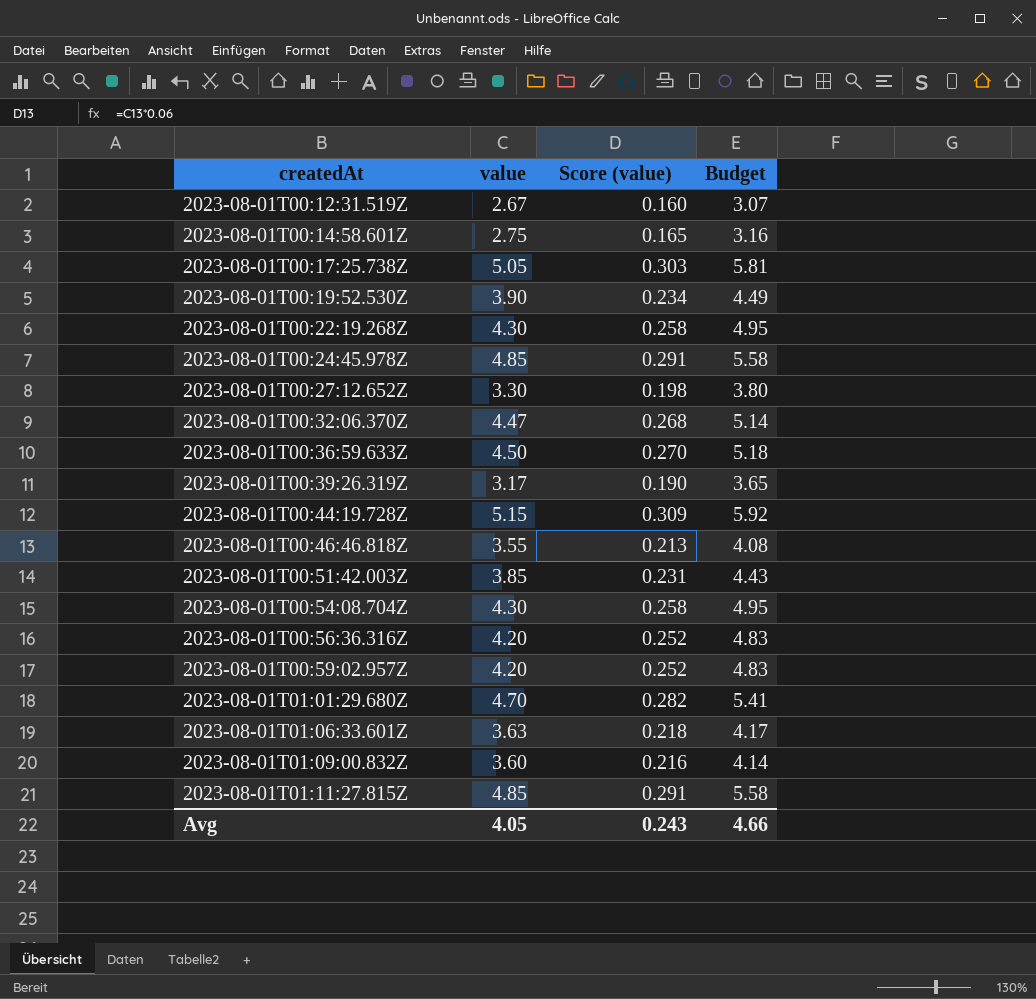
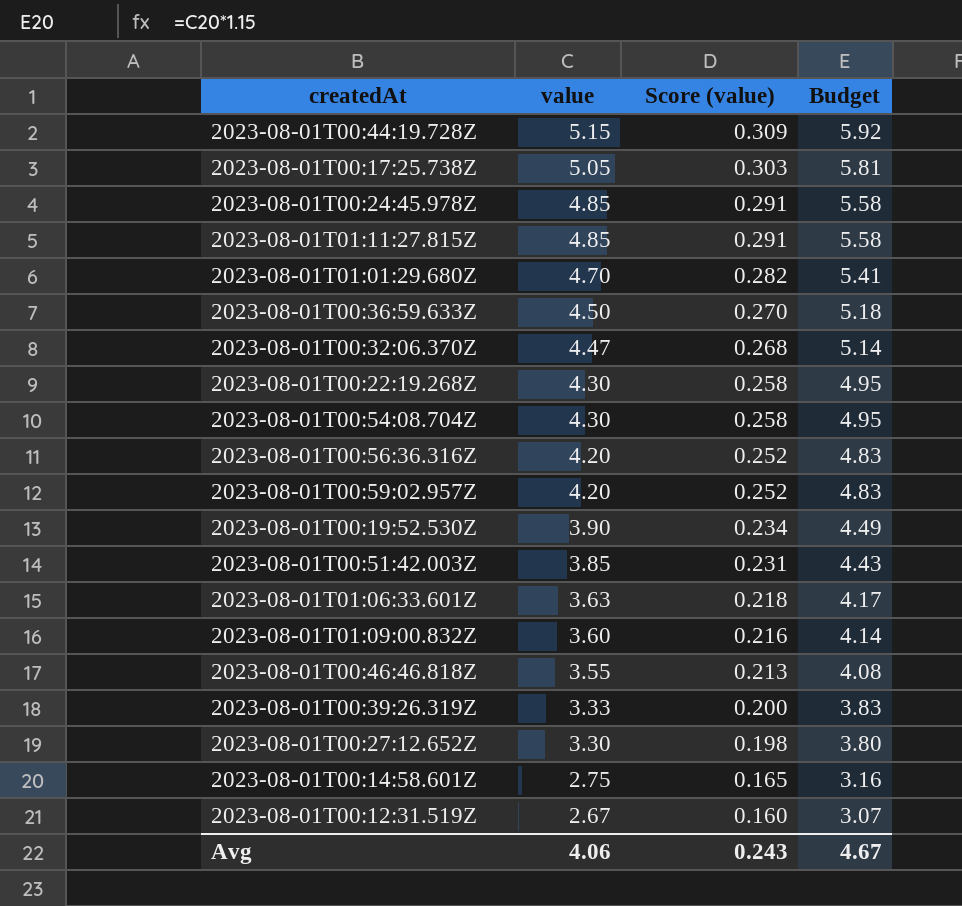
row order: createdAt ascending -> value descending
2023-08-01T00:39:26.319Z | value: 3.17 -> 3.33
2023-08-01T00:39:26.319Z | Score (value): 0.190 -> 0.200
2023-08-01T00:39:26.319Z | Budget: 3.65 -> 3.83
Avg | value: 4.05 -> 4.06
Avg | Budget: 4.66 -> 4.67

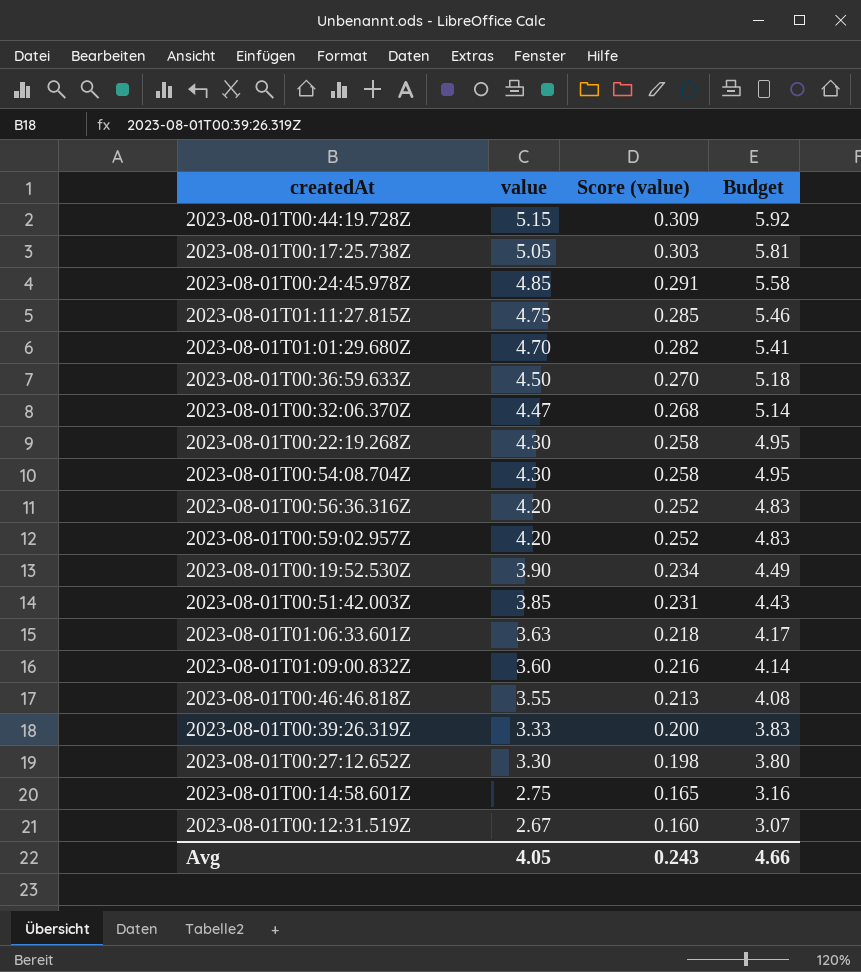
2023-08-01T01:11:27.815Z | value: 4.85 -> 4.75
2023-08-01T01:11:27.815Z | Score (value): 0.291 -> 0.285
2023-08-01T01:11:27.815Z | Budget: 5.58 -> 5.46
Avg | value: 4.06 -> 4.05
Avg | Budget: 4.67 -> 4.66

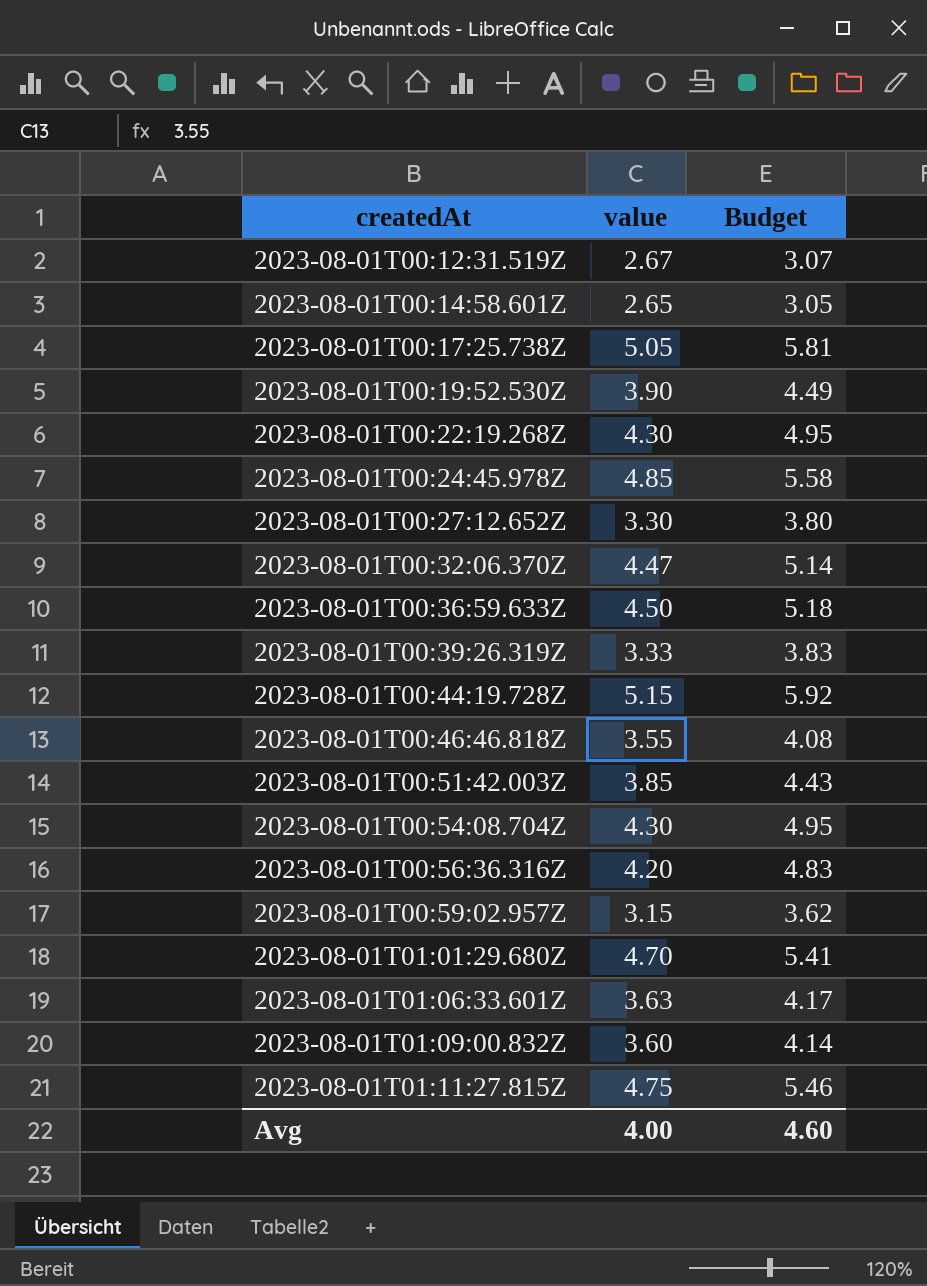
row order: value descending -> createdAt ascending
column Score (value) | formula: [value] * 0.06 -> none
2023-08-01T00:14:58.601Z | value: 2.75 -> 2.65
2023-08-01T00:14:58.601Z | Budget: 3.16 -> 3.05
2023-08-01T00:59:02.957Z | value: 4.20 -> 3.15
2023-08-01T00:59:02.957Z | Budget: 4.83 -> 3.62
Avg | value: 4.05 -> 4.00
Avg | Budget: 4.66 -> 4.60

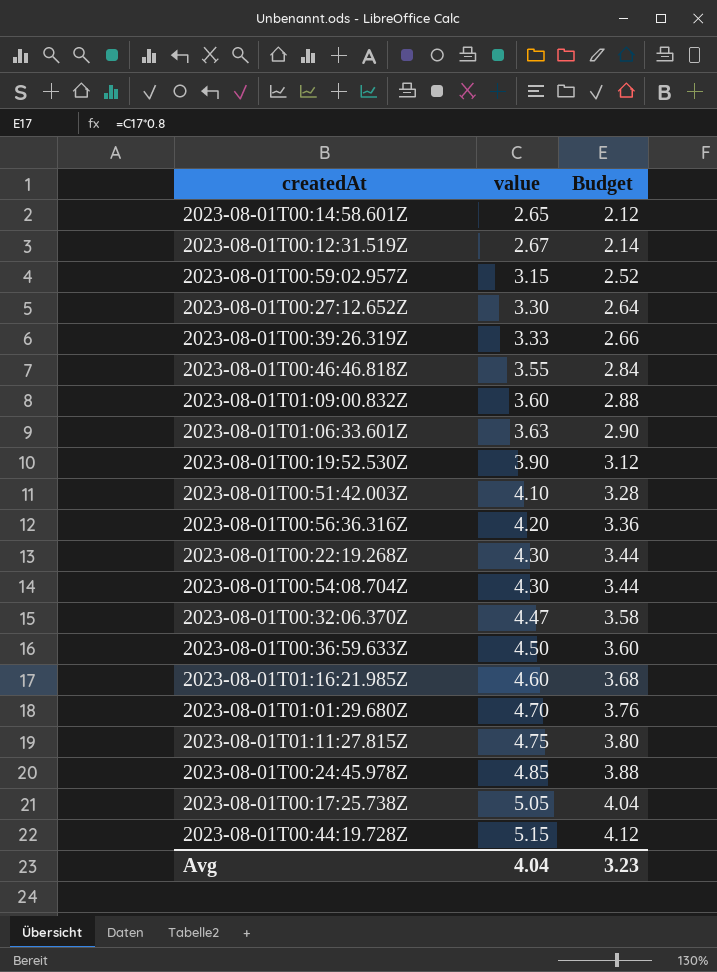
row order: createdAt ascending -> value ascending
column Budget | formula: [value] * 1.15 -> [value] * 0.8
2023-08-01T00:51:42.003Z | value: 3.85 -> 4.10
row 2023-08-01T01:16:21.985Z: none -> 4.60 | 3.68
Avg | value: 4.00 -> 4.04
Avg | Budget: 4.60 -> 3.23

